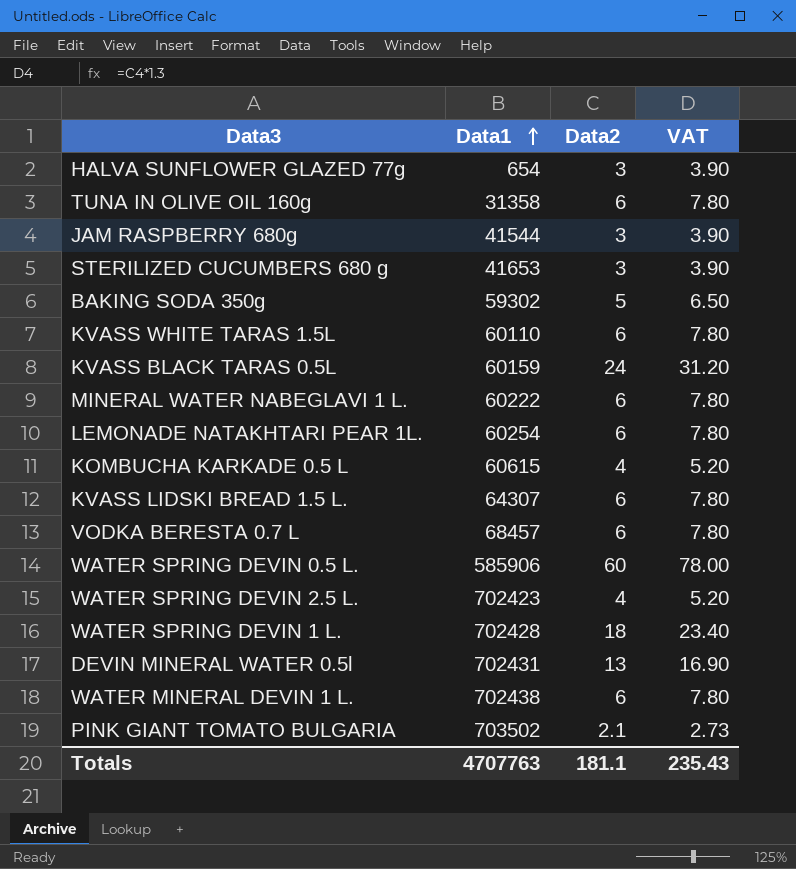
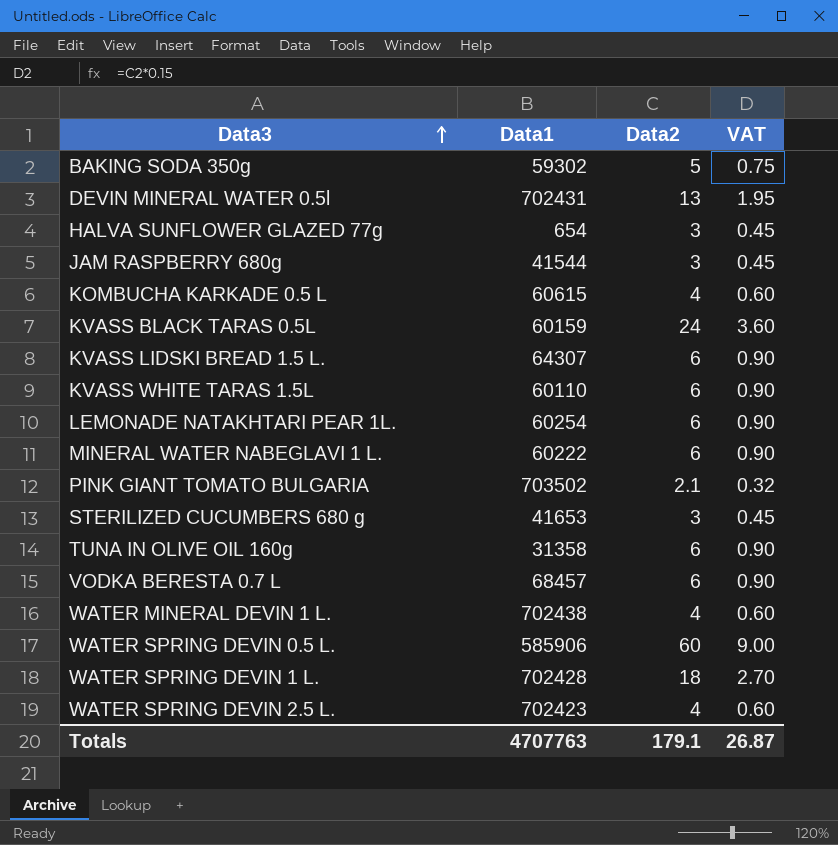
row order: Data1 ascending -> Data3 ascending
column VAT | formula: [Data2] * 1.3 -> [Data2] * 0.15
WATER MINERAL DEVIN 1 L. | Data2: 6 -> 4
Totals | Data2: 181.1 -> 179.1
Totals | VAT: 235.43 -> 26.87

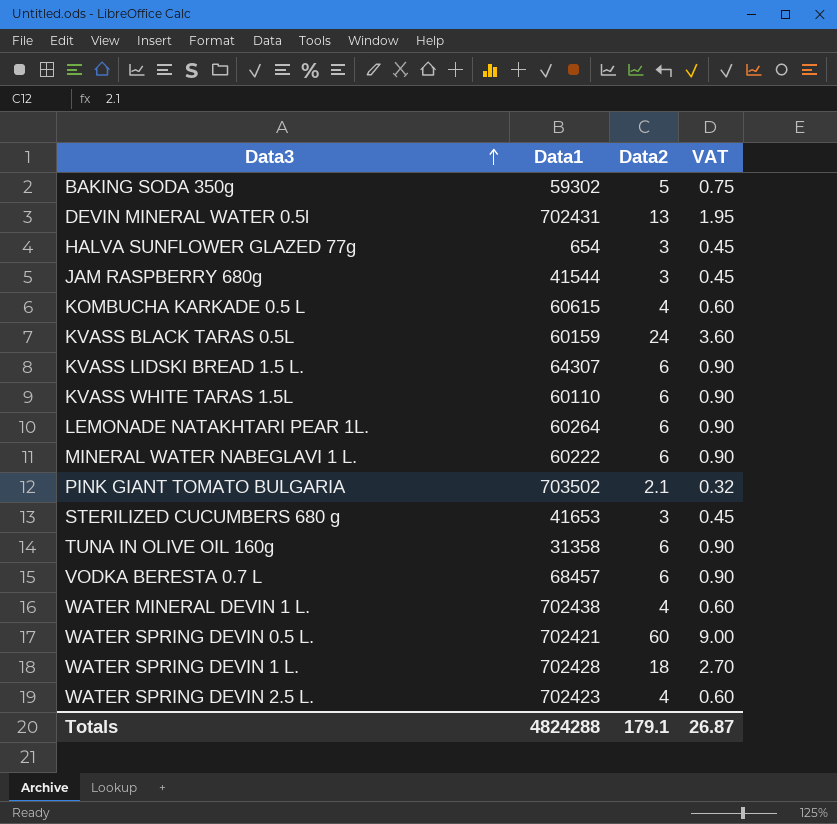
LEMONADE NATAKHTARI PEAR 1L. | Data1: 60254 -> 60264
WATER SPRING DEVIN 0.5 L. | Data1: 585906 -> 702421
Totals | Data1: 4707763 -> 4824288

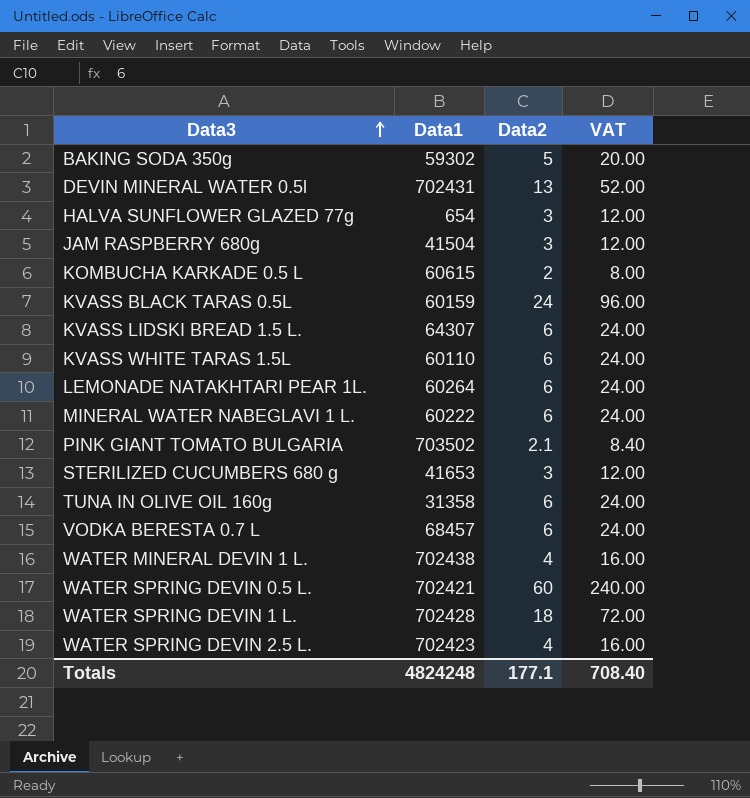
column VAT | formula: [Data2] * 0.15 -> [Data2] * 4
JAM RASPBERRY 680g | Data1: 41544 -> 41504
KOMBUCHA KARKADE 0.5 L | Data2: 4 -> 2
Totals | Data1: 4824288 -> 4824248
Totals | Data2: 179.1 -> 177.1
Totals | VAT: 26.87 -> 708.40

